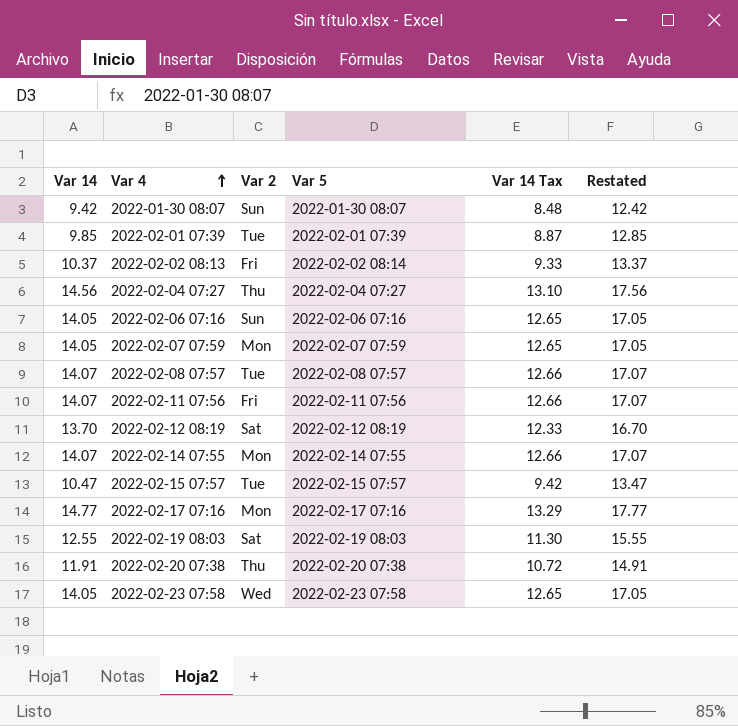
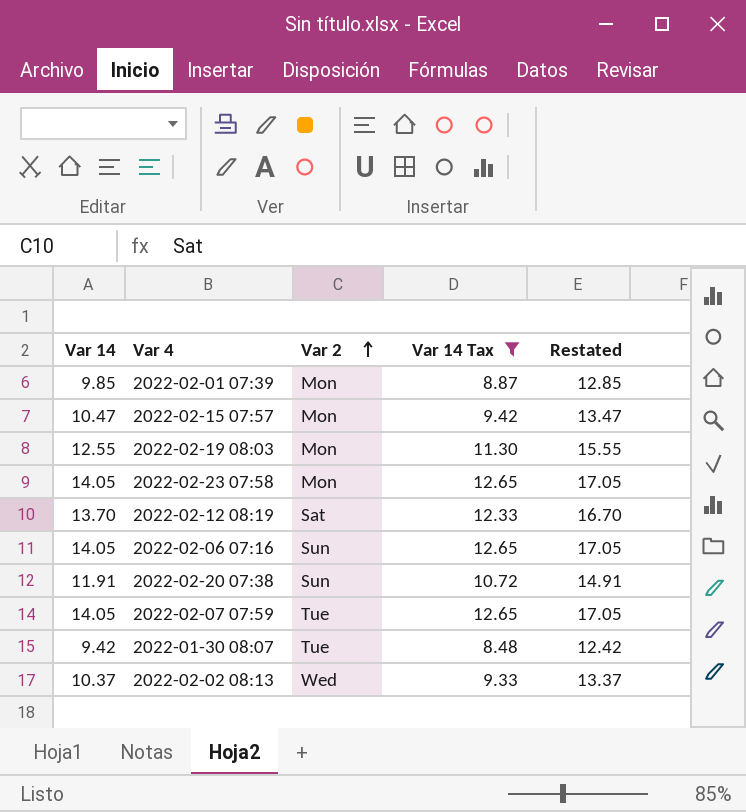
filter: none -> Var 14 Tax <= 12.65
row order: Var 4 ascending -> Var 2 ascending
column Var 5 | position: 4 -> none
2022-02-01 07:39 | Var 2: Tue -> Mon
2022-02-15 07:57 | Var 2: Tue -> Mon
2022-02-19 08:03 | Var 2: Sat -> Mon
2022-02-23 07:58 | Var 2: Wed -> Mon
2022-02-20 07:38 | Var 2: Thu -> Sun
2022-02-07 07:59 | Var 2: Mon -> Tue
2022-01-30 08:07 | Var 2: Sun -> Tue
2022-02-02 08:13 | Var 2: Fri -> Wed

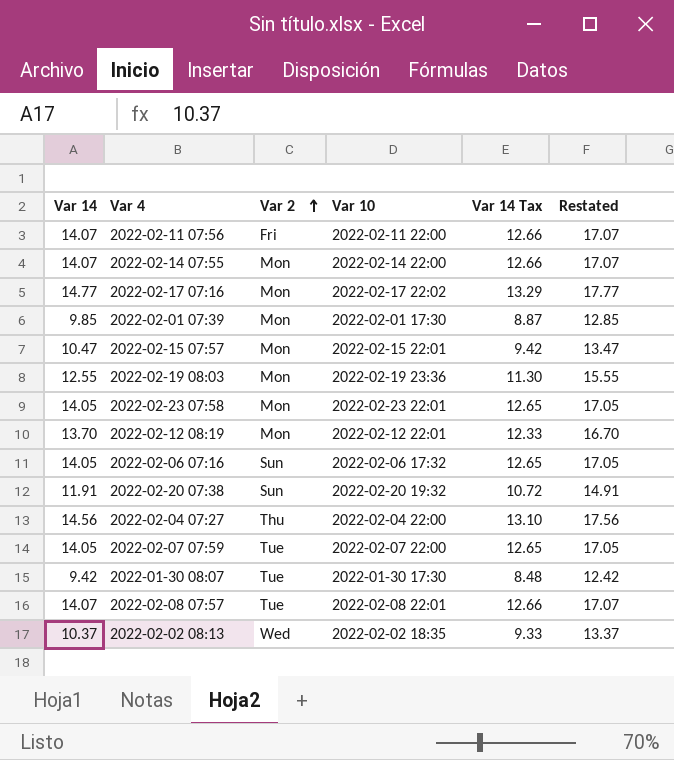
filter: Var 14 Tax <= 12.65 -> none
column Var 10 | position: none -> 4
2022-02-12 08:19 | Var 2: Sat -> Mon

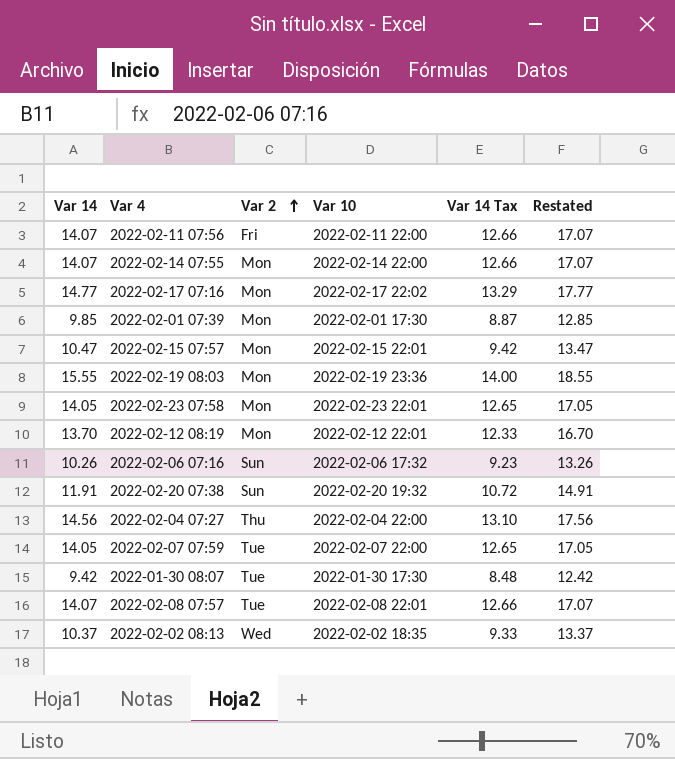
2022-02-19 08:03 | Var 14: 12.55 -> 15.55
2022-02-19 08:03 | Var 14 Tax: 11.30 -> 14.00
2022-02-19 08:03 | Restated: 15.55 -> 18.55
2022-02-06 07:16 | Var 14: 14.05 -> 10.26
2022-02-06 07:16 | Var 14 Tax: 12.65 -> 9.23
2022-02-06 07:16 | Restated: 17.05 -> 13.26

